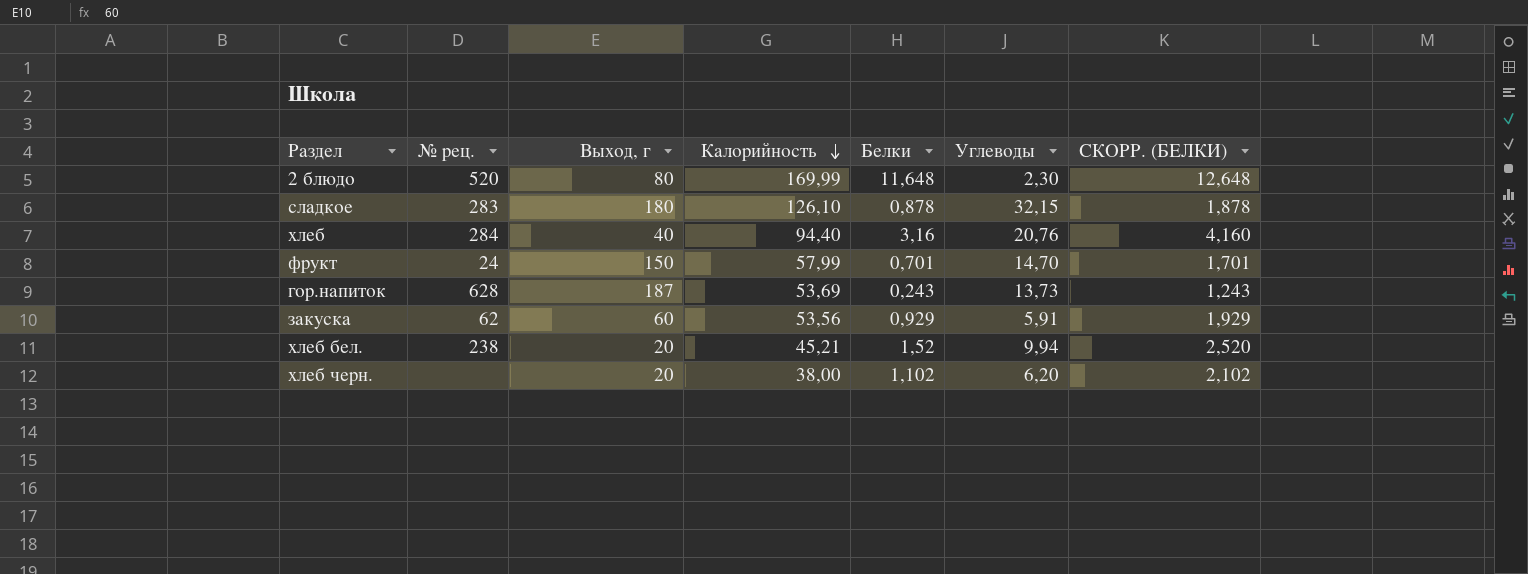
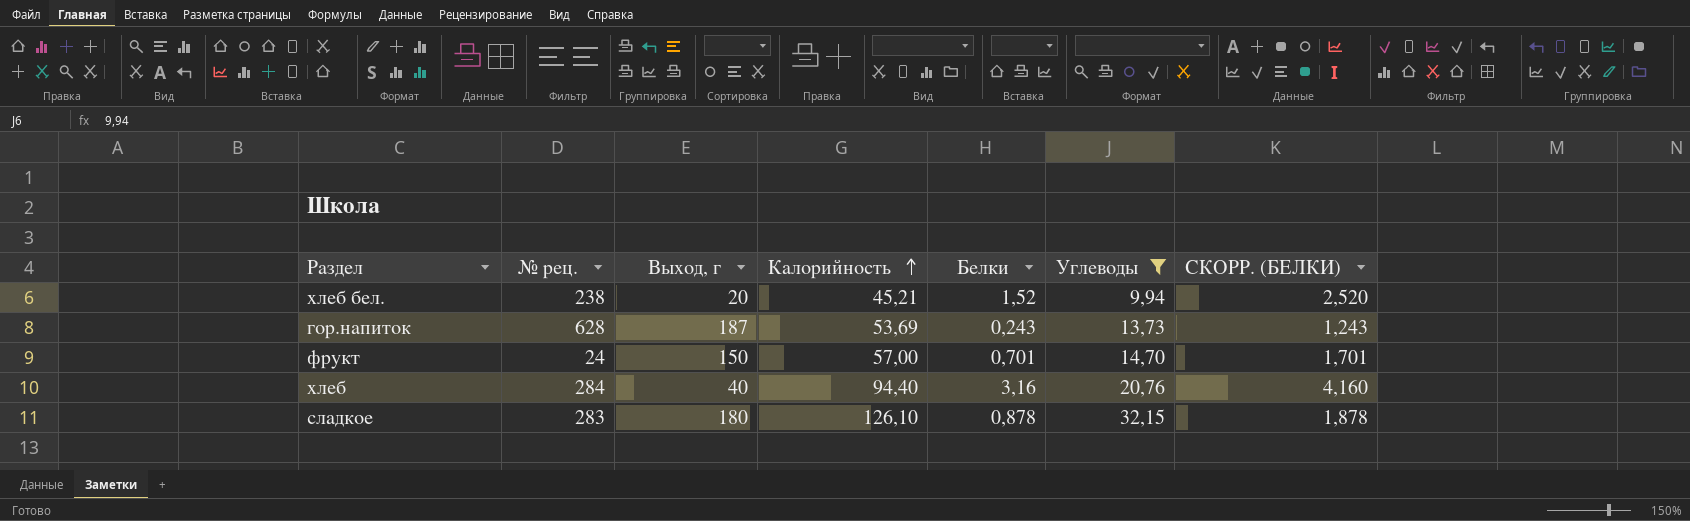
filter: none -> Углеводы >= 9,94
row order: Калорийность descending -> Калорийность ascending
фрукт | Калорийность: 57,99 -> 57,00

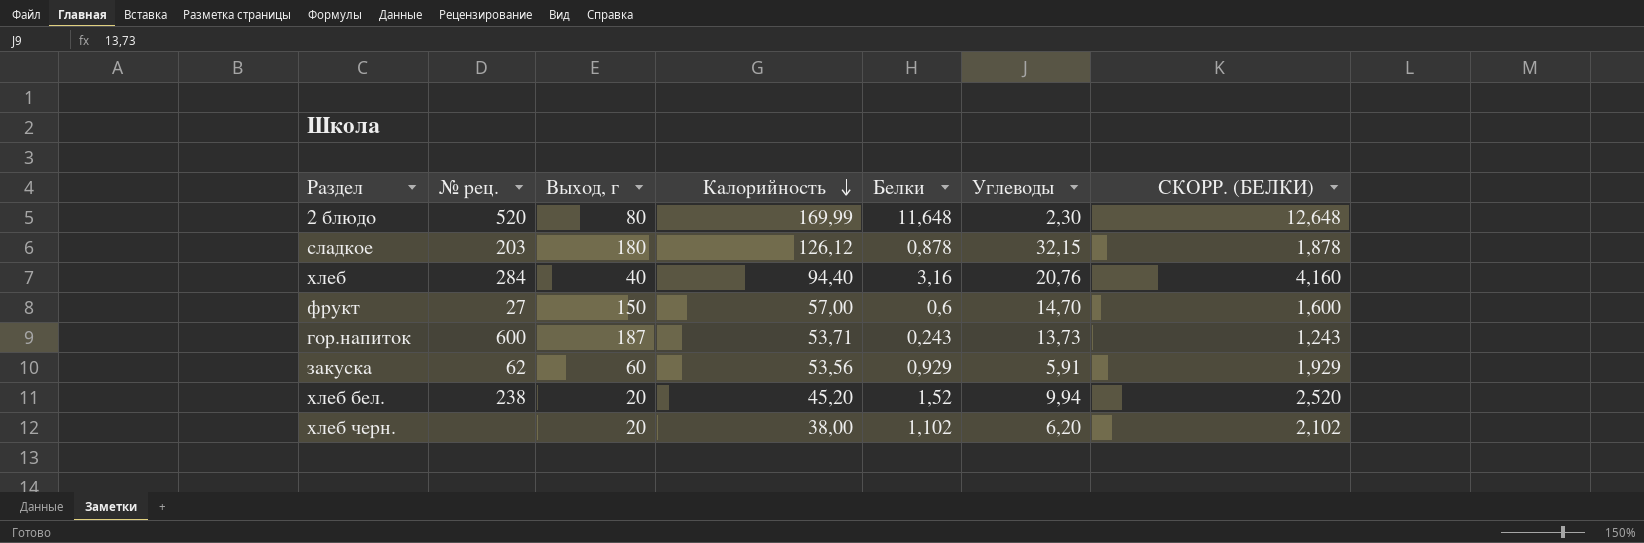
filter: Углеводы >= 9,94 -> none
row order: Калорийность ascending -> Калорийность descending
сладкое | № рец.: 283 -> 203
сладкое | Калорийность: 126,10 -> 126,12
фрукт | № рец.: 24 -> 27
фрукт | Белки: 0,701 -> 0,6
фрукт | СКОРР. (БЕЛКИ): 1,701 -> 1,600
гор.напиток | № рец.: 628 -> 600
гор.напиток | Калорийность: 53,69 -> 53,71
хлеб бел. | Калорийность: 45,21 -> 45,20

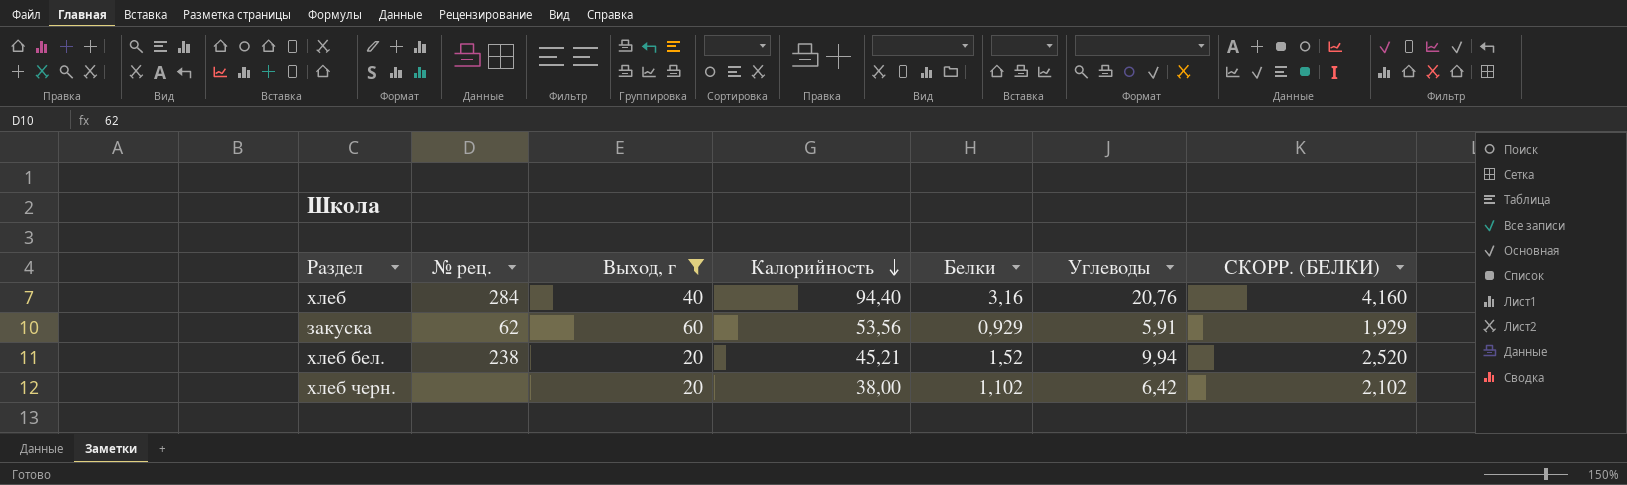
filter: none -> Выход, г <= 60
хлеб бел. | Калорийность: 45,20 -> 45,21
хлеб черн. | Углеводы: 6,20 -> 6,42

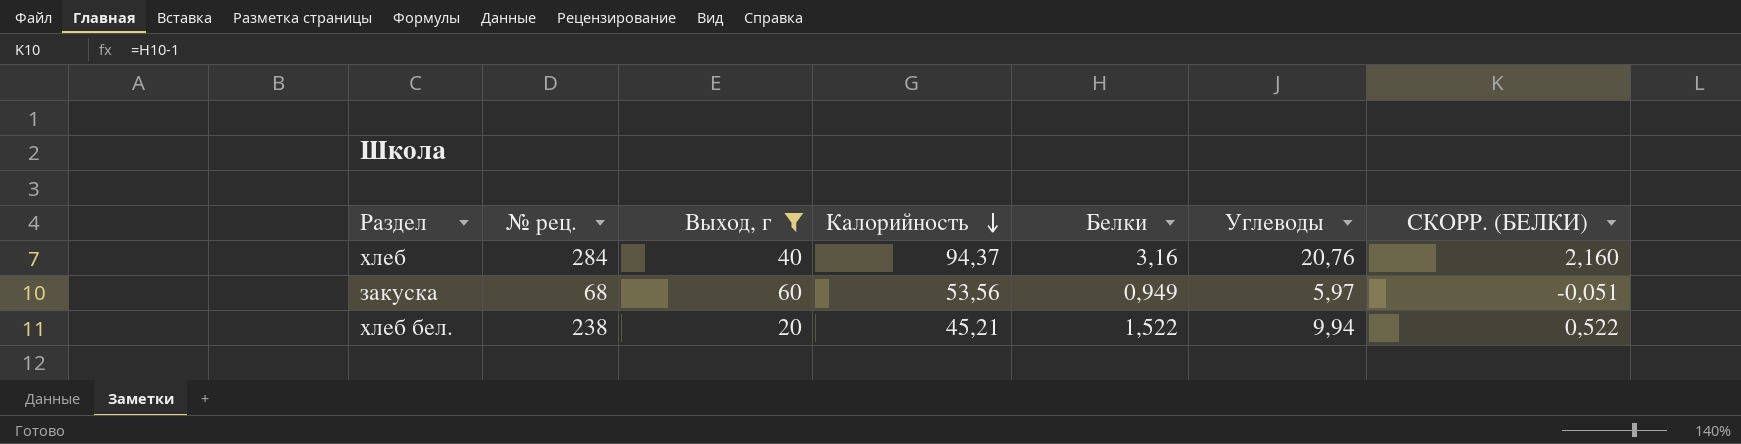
column СКОРР. (БЕЛКИ) | formula: [Белки] + 1 -> [Белки] - 1
row хлеб черн.: none | 20 | 38,00 | 1,102 | 6,42 | 2,102 -> none
хлеб | Калорийность: 94,40 -> 94,37
закуска | № рец.: 62 -> 68
закуска | Белки: 0,929 -> 0,949
закуска | Углеводы: 5,91 -> 5,97
хлеб бел. | Белки: 1,52 -> 1,522

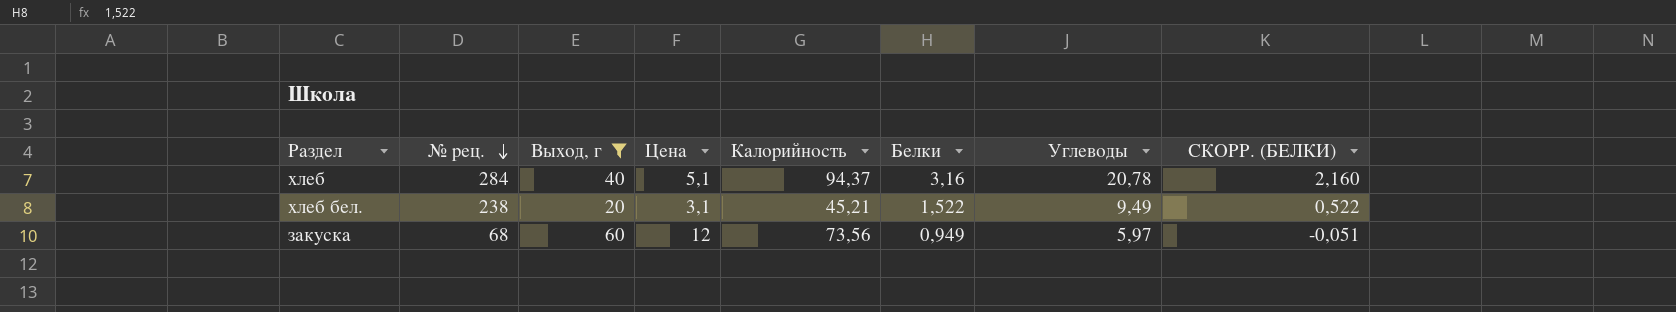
row order: Калорийность descending -> № рец. descending
column Цена | position: none -> 4
хлеб | Углеводы: 20,76 -> 20,78
хлеб бел. | Углеводы: 9,94 -> 9,49
закуска | Калорийность: 53,56 -> 73,56

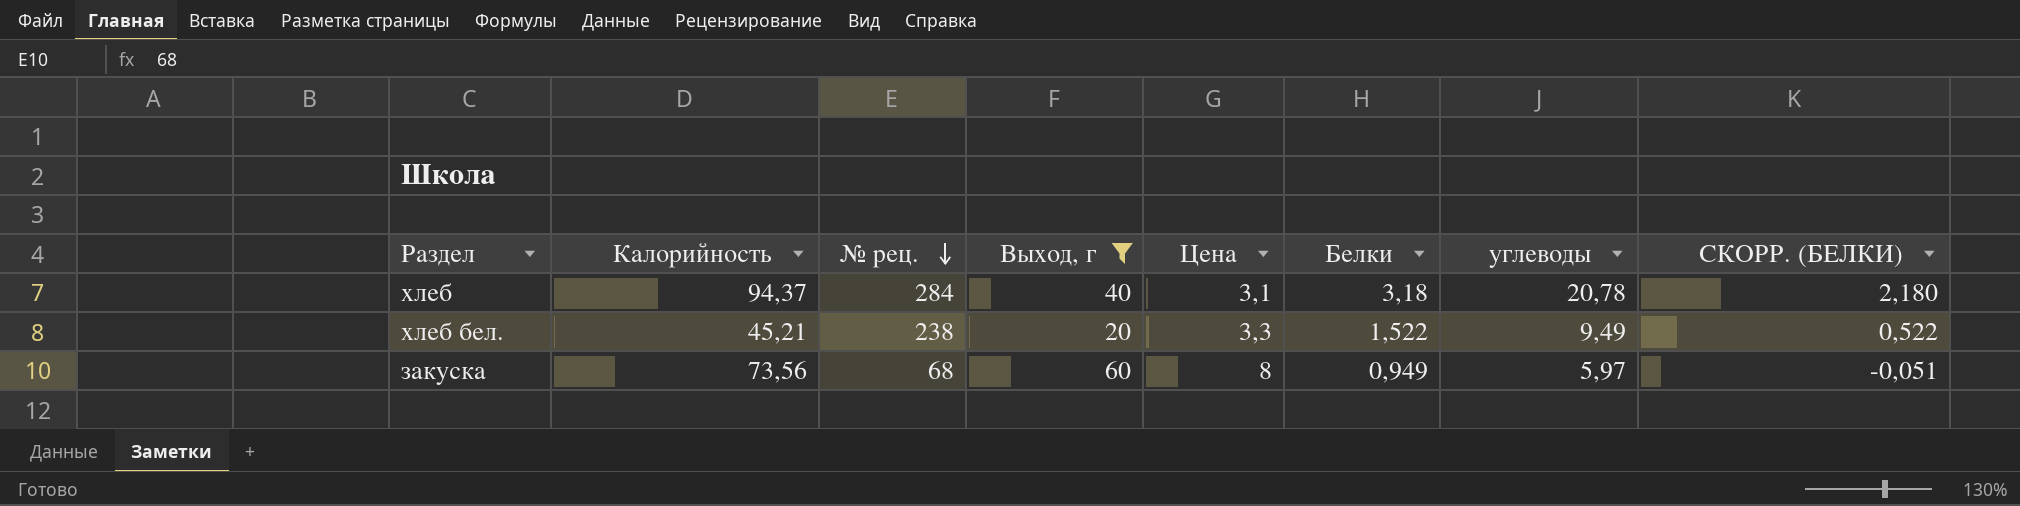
column Калорийность | position: 5 -> 2
column name: Углеводы -> углеводы
хлеб | Цена: 5,1 -> 3,1
хлеб | Белки: 3,16 -> 3,18
хлеб | СКОРР. (БЕЛКИ): 2,160 -> 2,180
хлеб бел. | Цена: 3,1 -> 3,3
закуска | Цена: 12 -> 8

